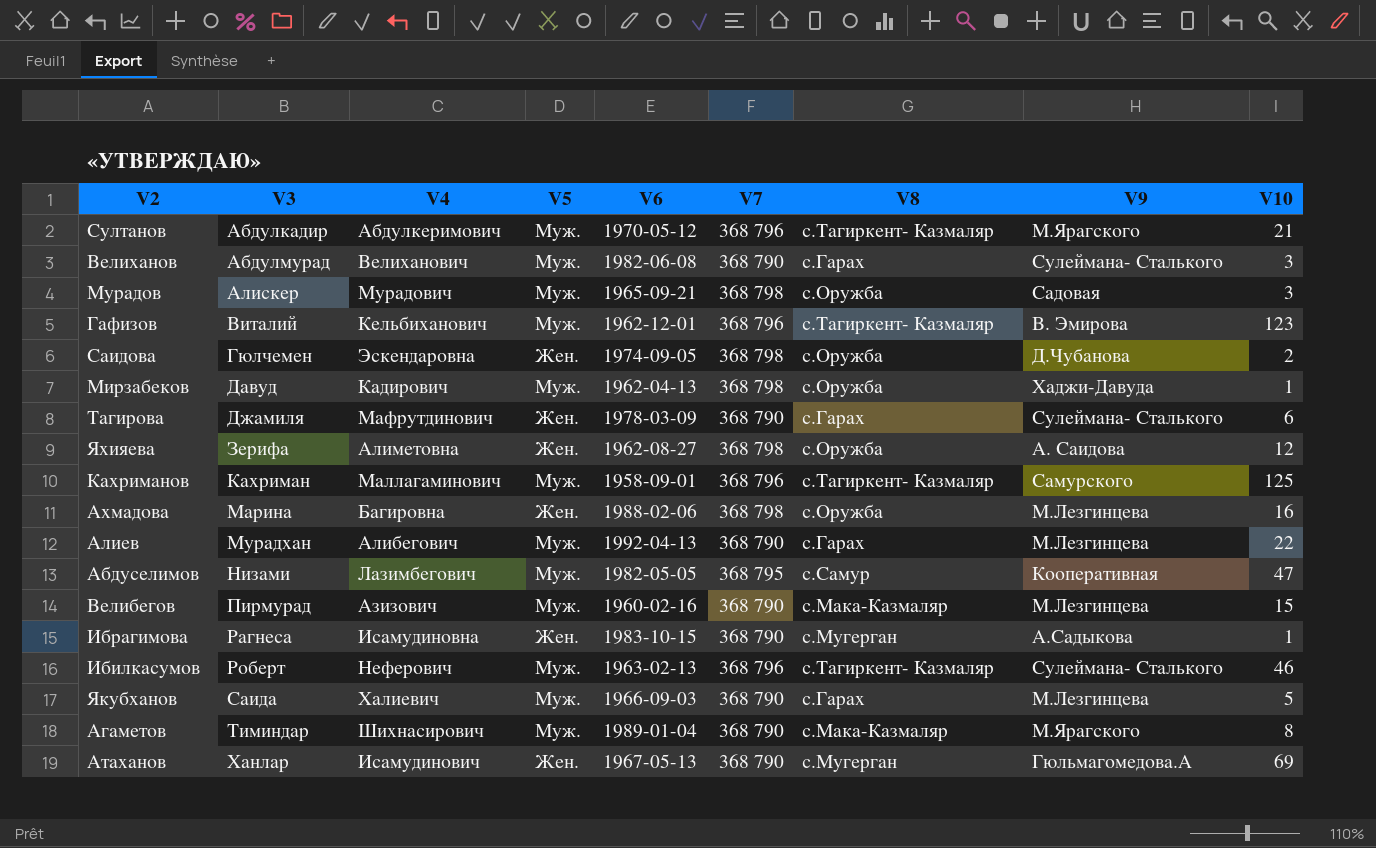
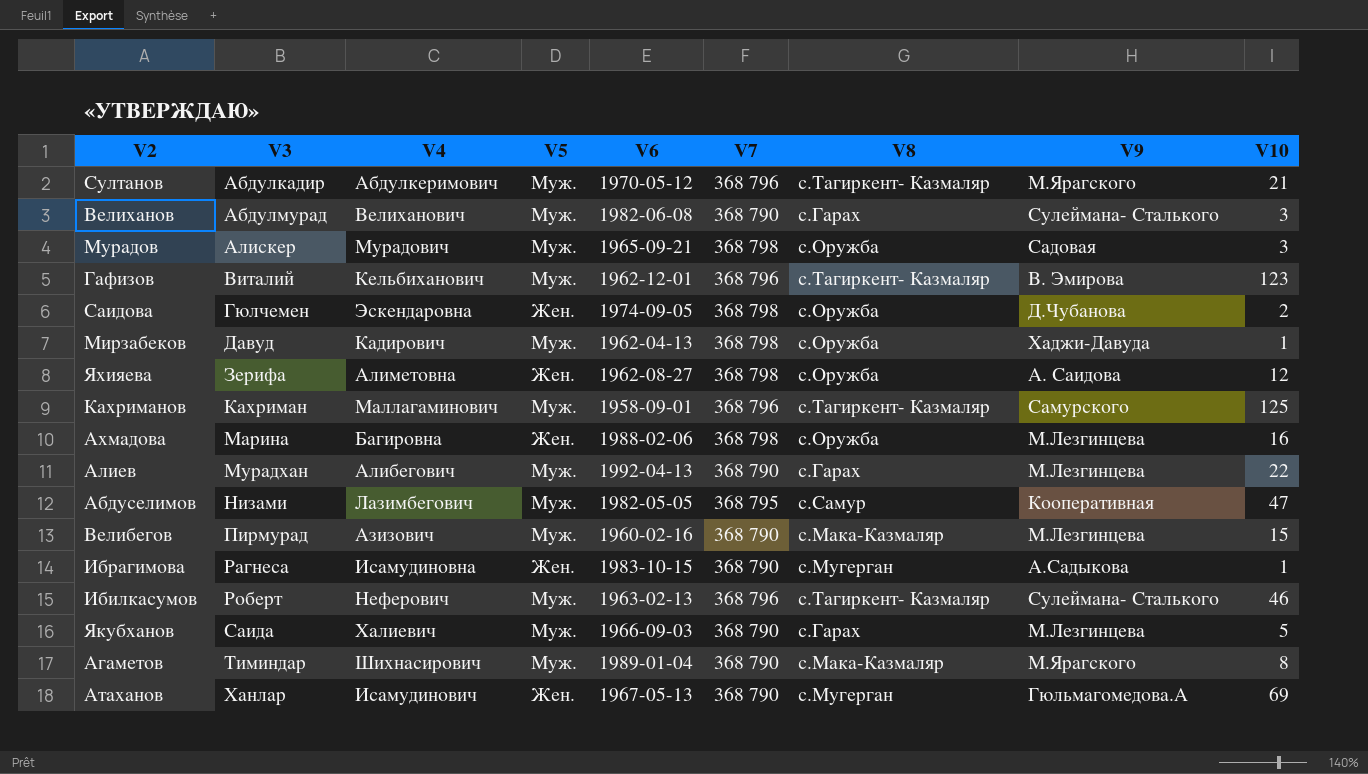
row Тагирова: Джамиля | Мафрутдинович | Жен. | 1978-03-09 | 368 790 | с.Гарах | Сулеймана- Сталького | 6 -> none

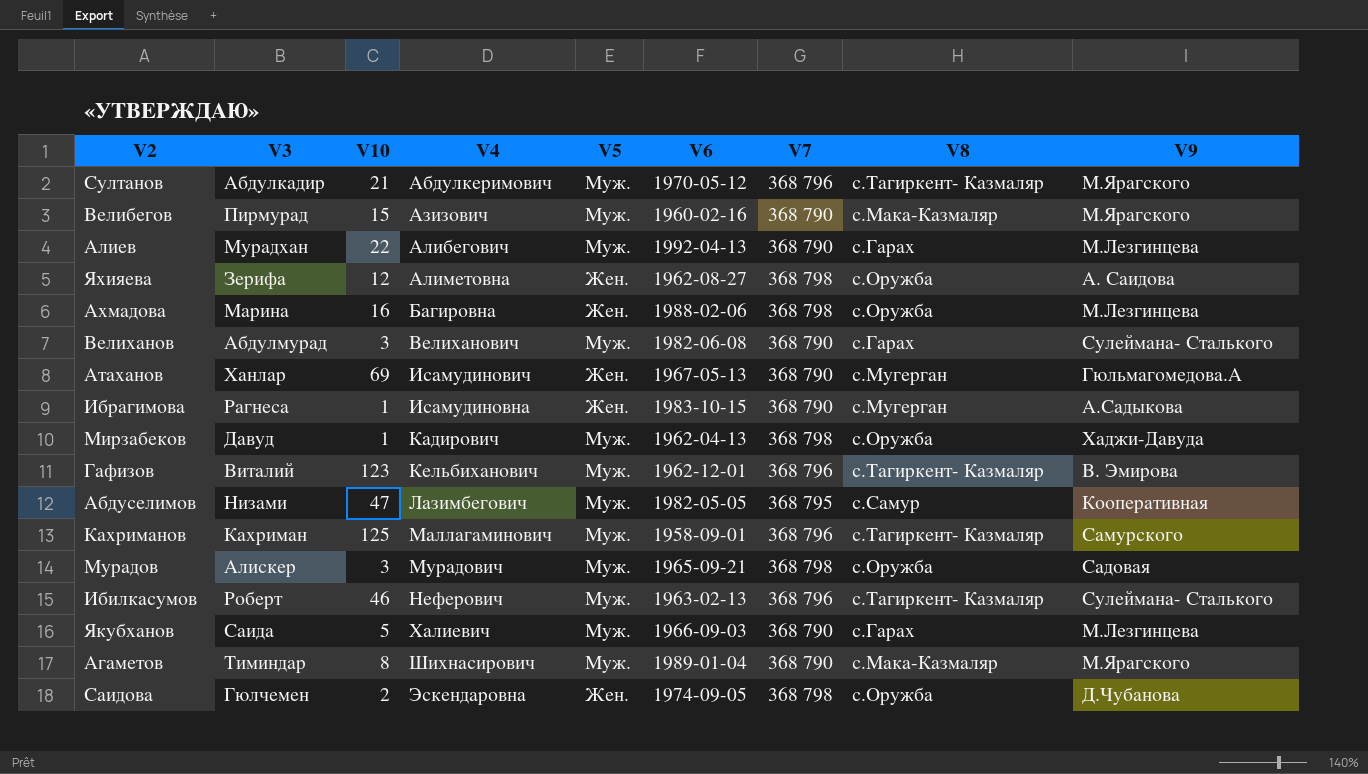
row order: V3 ascending -> V4 ascending
column V10 | position: 9 -> 3
Велибегов | V9: М.Лезгинцева -> М.Ярагского

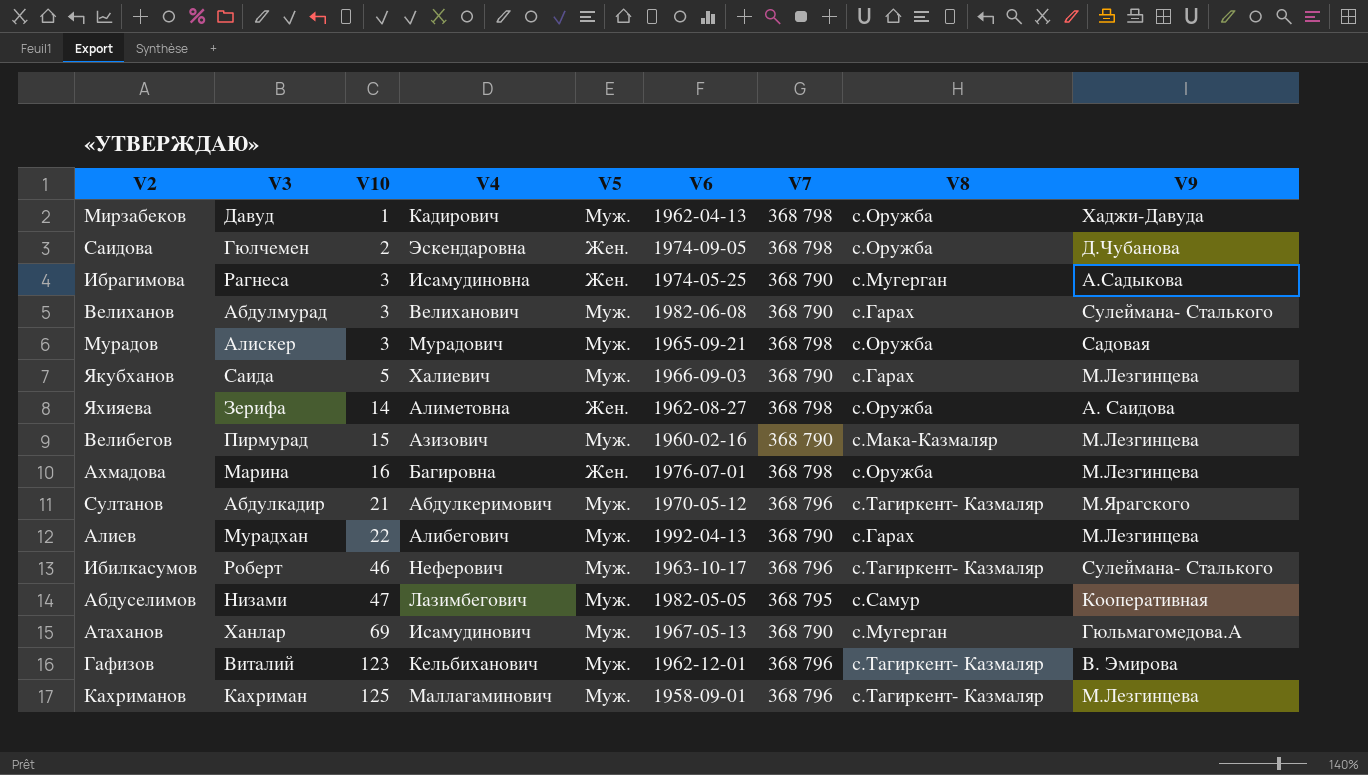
row order: V4 ascending -> V10 ascending
row Агаметов: Тиминдар | 8 | Шихнасирович | Муж. | 1989-01-04 | 368 790 | с.Мака-Казмаляр | М.Ярагского -> none
Ибрагимова | V10: 1 -> 3
Ибрагимова | V6: 1983-10-15 -> 1974-05-25
Яхияева | V10: 12 -> 14
Велибегов | V9: М.Ярагского -> М.Лезгинцева
Ахмадова | V6: 1988-02-06 -> 1976-07-01
Ибилкасумов | V6: 1963-02-13 -> 1963-10-17
Атаханов | V5: Жен. -> Муж.
Кахриманов | V9: Самурского -> М.Лезгинцева

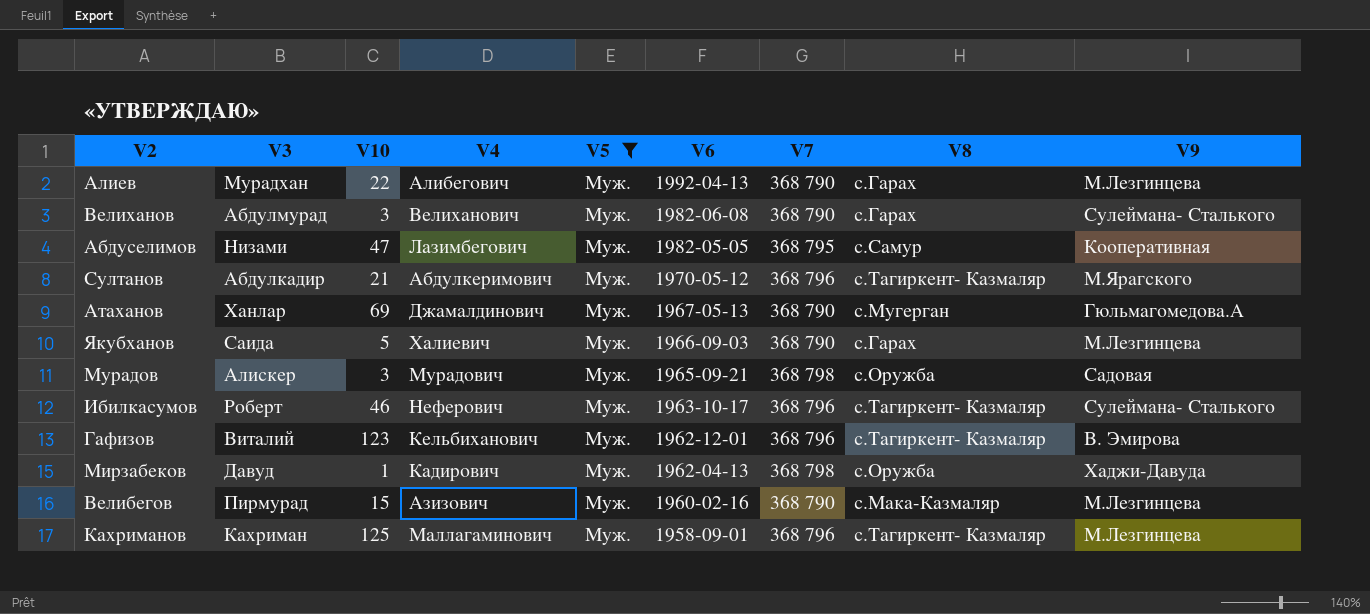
filter: none -> V5 = Муж.
row order: V10 ascending -> V6 descending
Атаханов | V4: Исамудинович -> Джамалдинович

